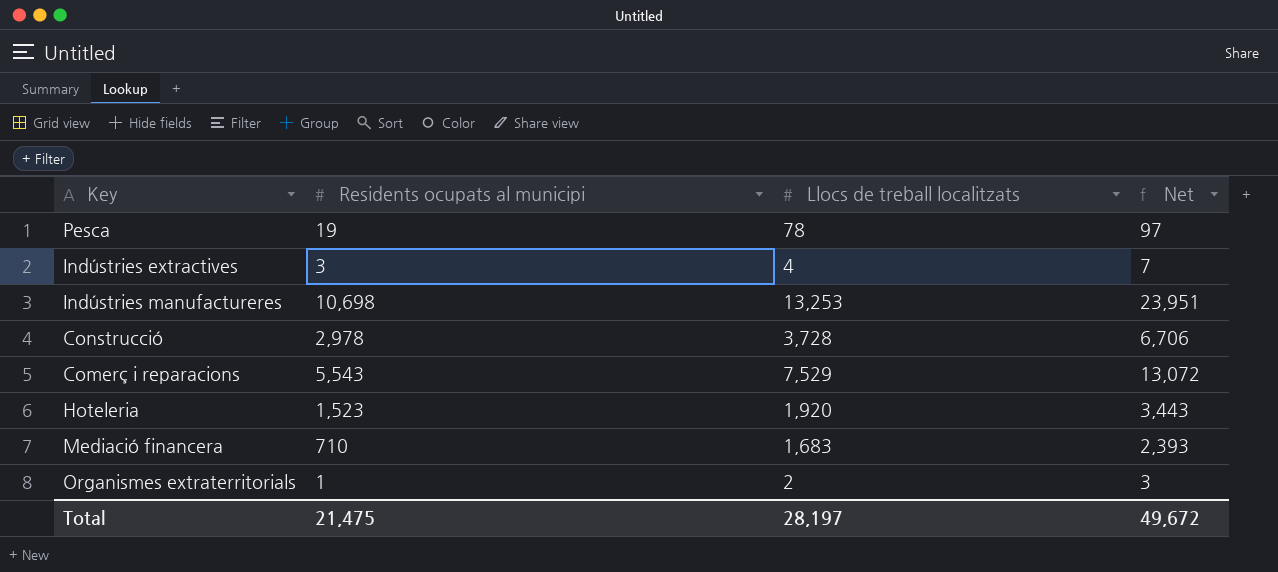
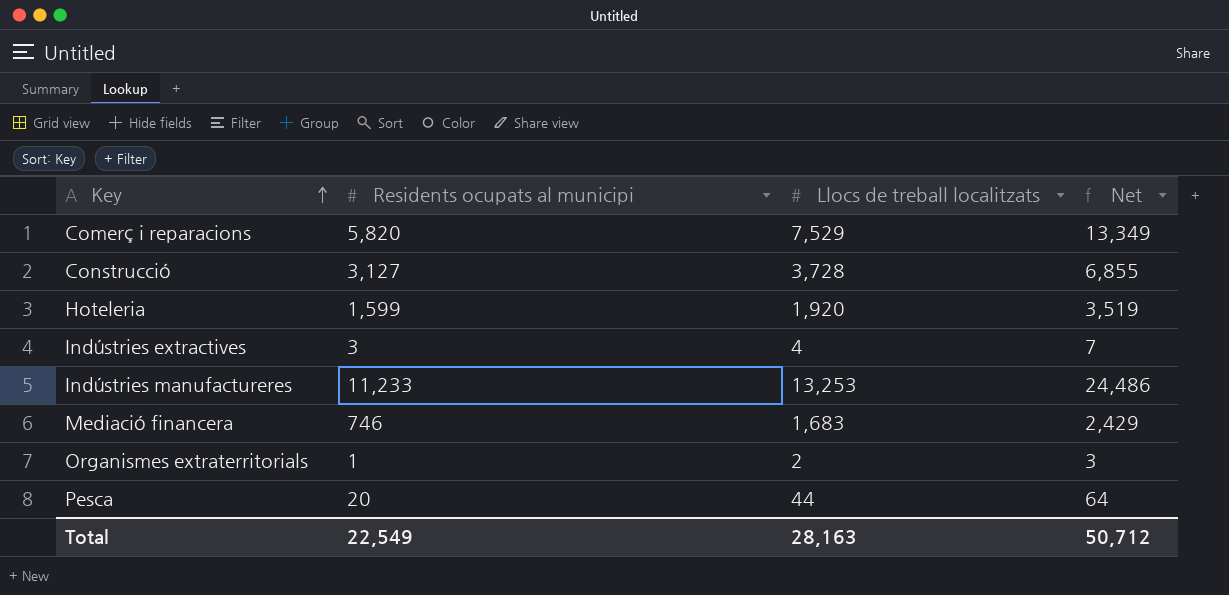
row order: none -> Key ascending
Comerç i reparacions | Residents ocupats al municipi: 5,543 -> 5,820
Comerç i reparacions | Net: 13,072 -> 13,349
Construcció | Residents ocupats al municipi: 2,978 -> 3,127
Construcció | Net: 6,706 -> 6,855
Hoteleria | Residents ocupats al municipi: 1,523 -> 1,599
Hoteleria | Net: 3,443 -> 3,519
Indústries manufactureres | Residents ocupats al municipi: 10,698 -> 11,233
Indústries manufactureres | Net: 23,951 -> 24,486
Mediació financera | Residents ocupats al municipi: 710 -> 746
Mediació financera | Net: 2,393 -> 2,429
Pesca | Residents ocupats al municipi: 19 -> 20
Pesca | Llocs de treball localitzats: 78 -> 44
Pesca | Net: 97 -> 64
Total | Residents ocupats al municipi: 21,475 -> 22,549
Total | Llocs de treball localitzats: 28,197 -> 28,163
Total | Net: 49,672 -> 50,712

